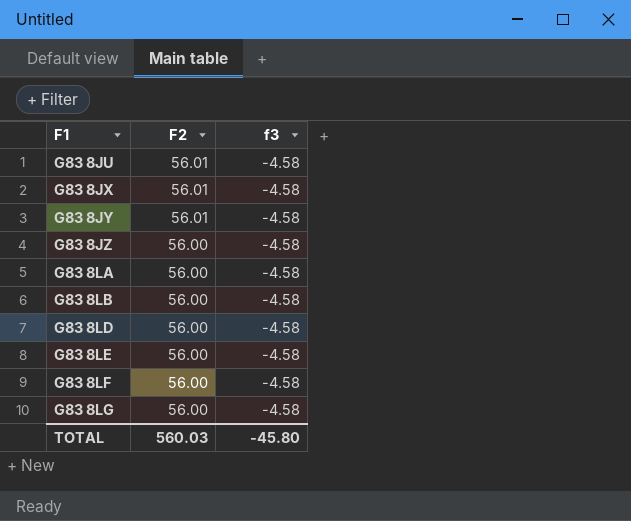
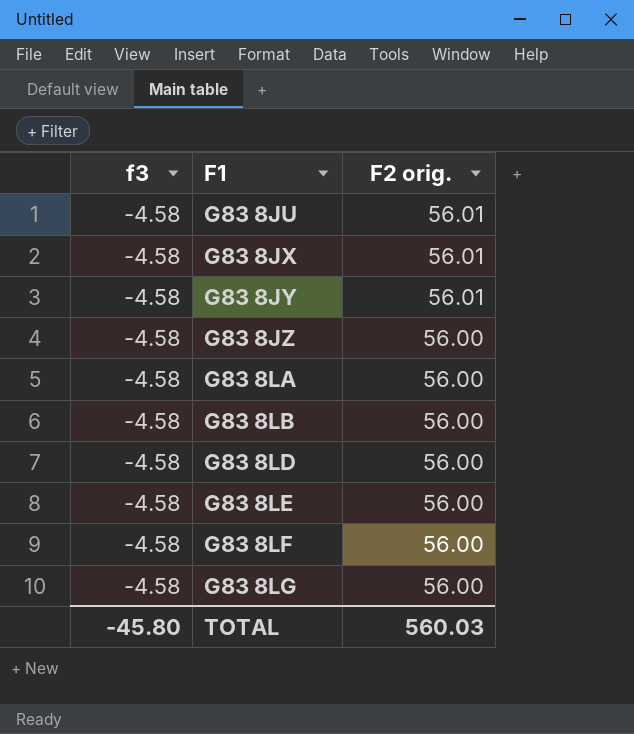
column f3 | position: 3 -> 1
column name: F2 -> F2 orig.

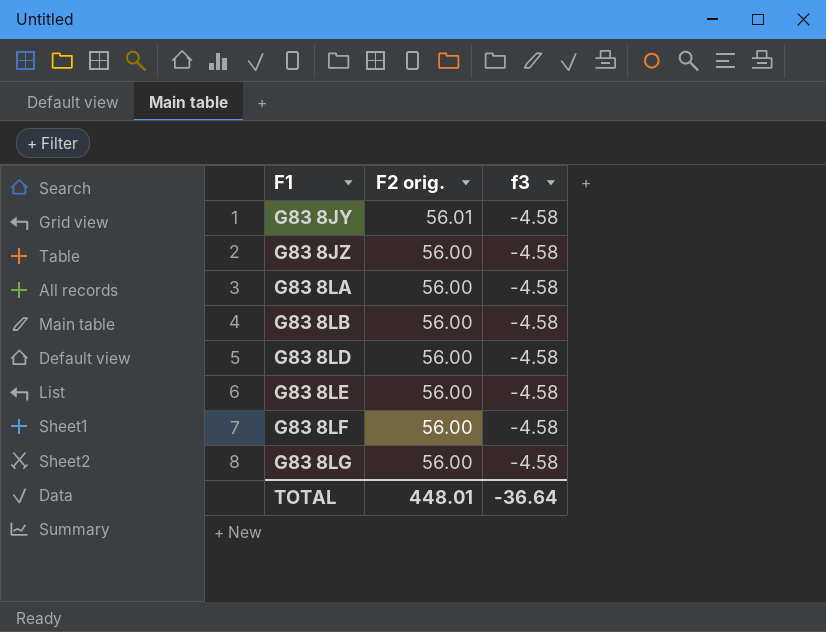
column f3 | position: 1 -> 3
row G83 8JU: -4.58 | 56.01 -> none
row G83 8JX: -4.58 | 56.01 -> none
TOTAL | F2 orig.: 560.03 -> 448.01
TOTAL | f3: -45.80 -> -36.64

